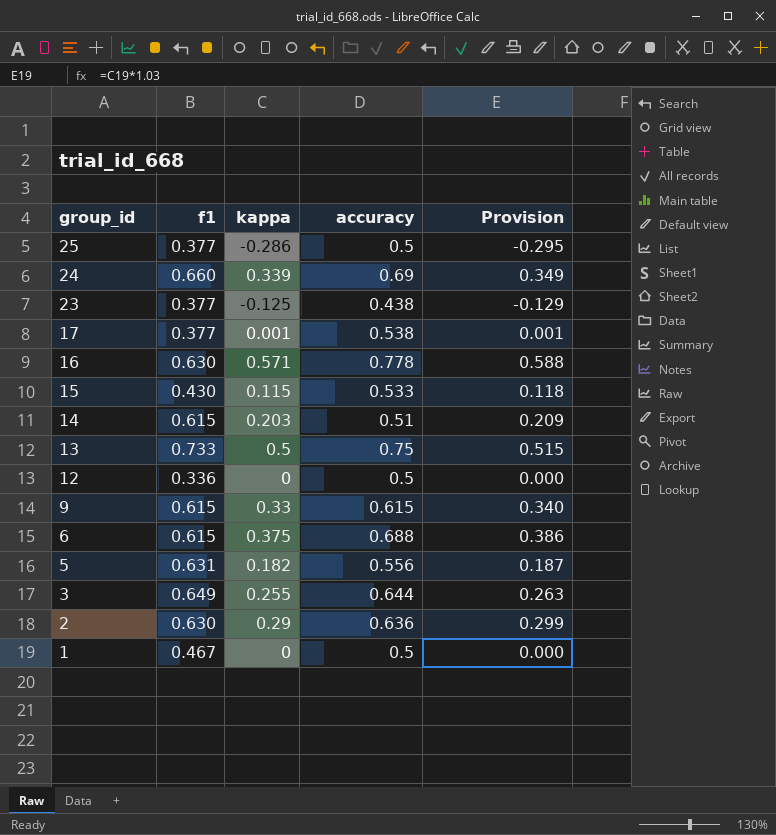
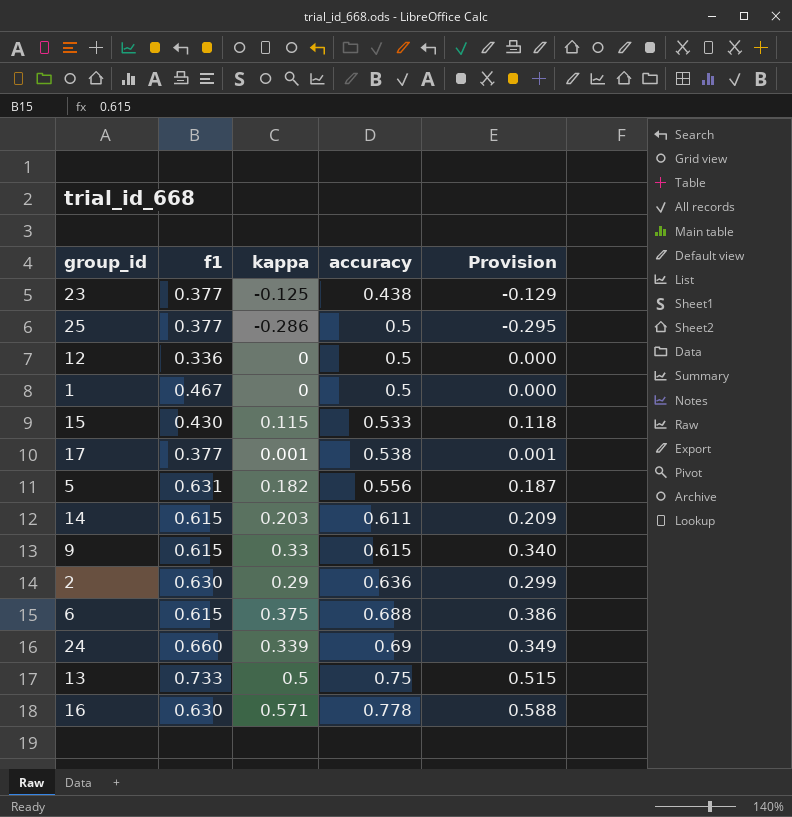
row order: group_id descending -> accuracy ascending
row 3: 0.649 | 0.255 | 0.644 | 0.263 -> none
14 | accuracy: 0.51 -> 0.611

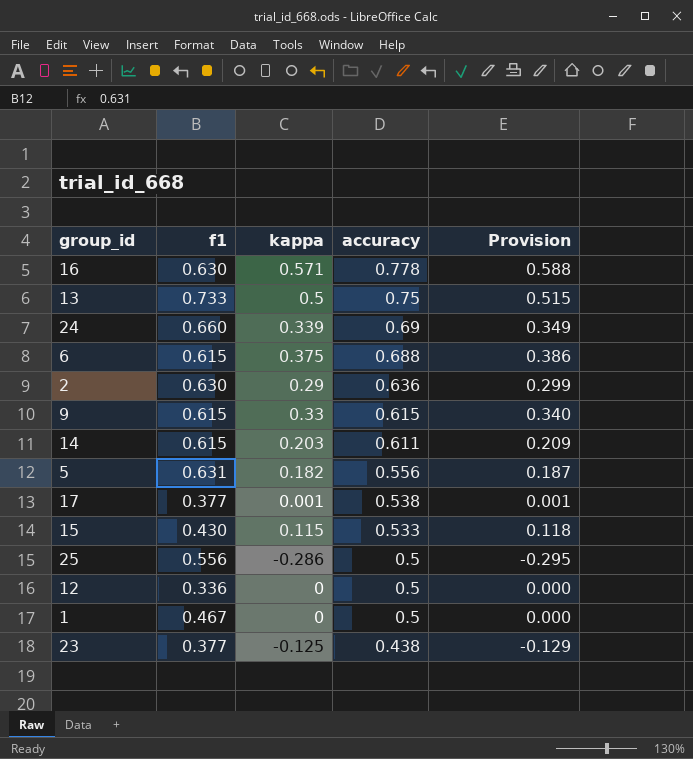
row order: accuracy ascending -> accuracy descending
25 | f1: 0.377 -> 0.556

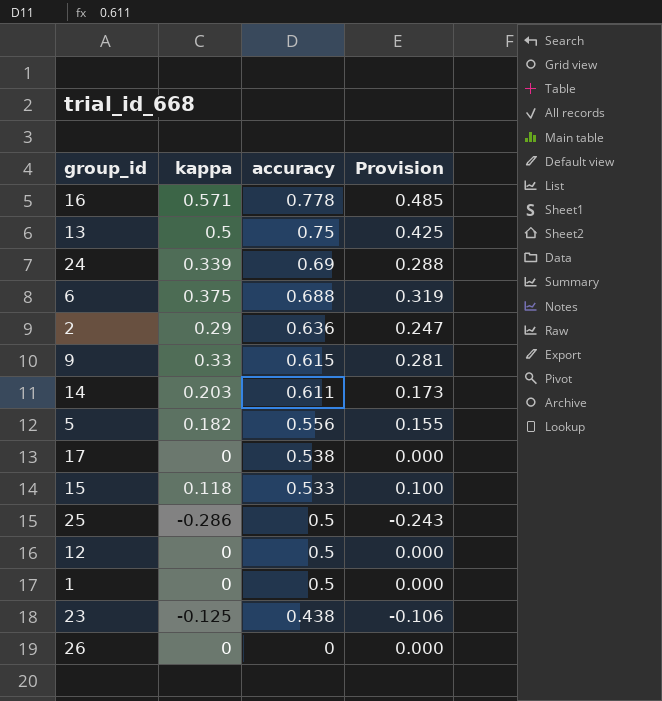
column f1 | position: 2 -> none
column Provision | formula: [kappa] * 1.03 -> [kappa] * 0.85
17 | kappa: 0.001 -> 0
15 | kappa: 0.115 -> 0.118
row 26: none -> 0 | 0 | 0.000

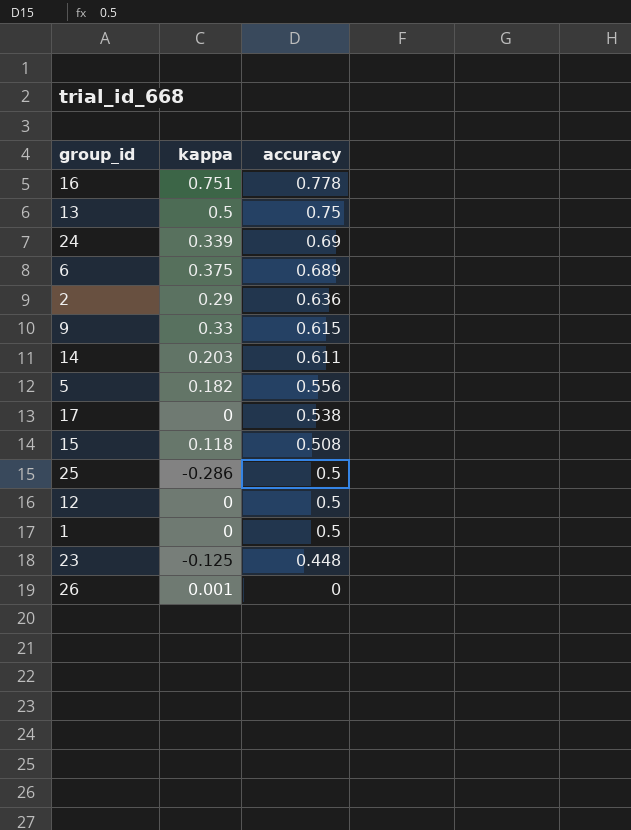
column Provision | formula: [kappa] * 0.85 -> none
16 | kappa: 0.571 -> 0.751
6 | accuracy: 0.688 -> 0.689
15 | accuracy: 0.533 -> 0.508
23 | accuracy: 0.438 -> 0.448
26 | kappa: 0 -> 0.001

